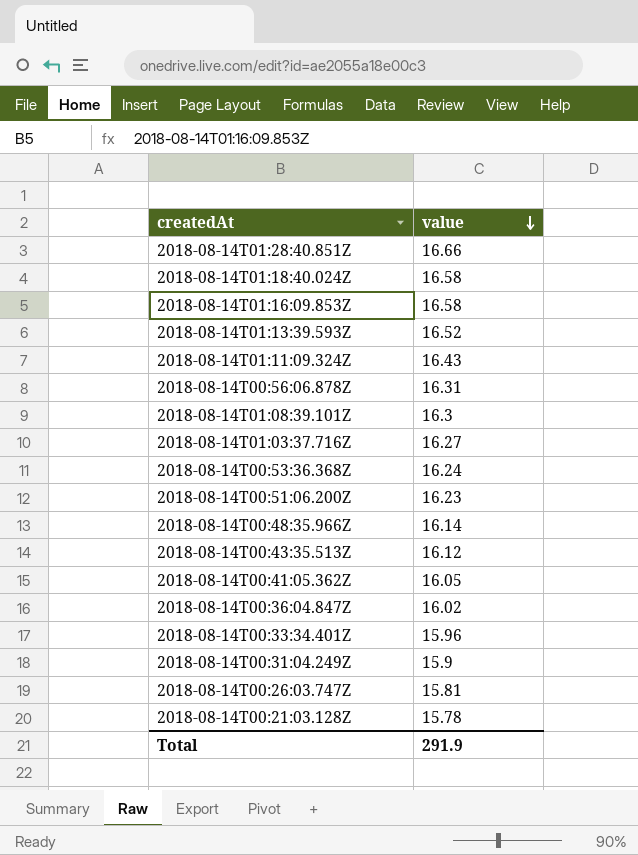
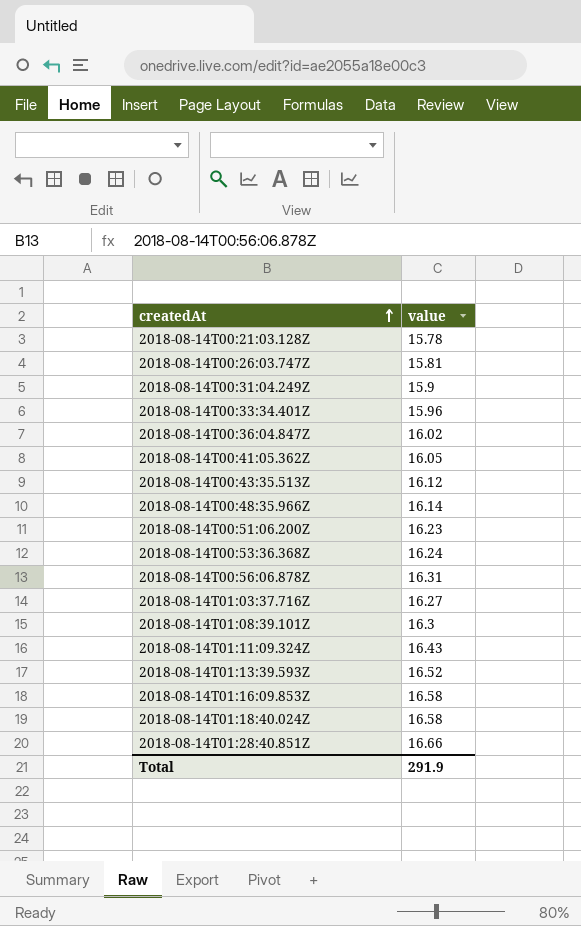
row order: value descending -> createdAt ascending

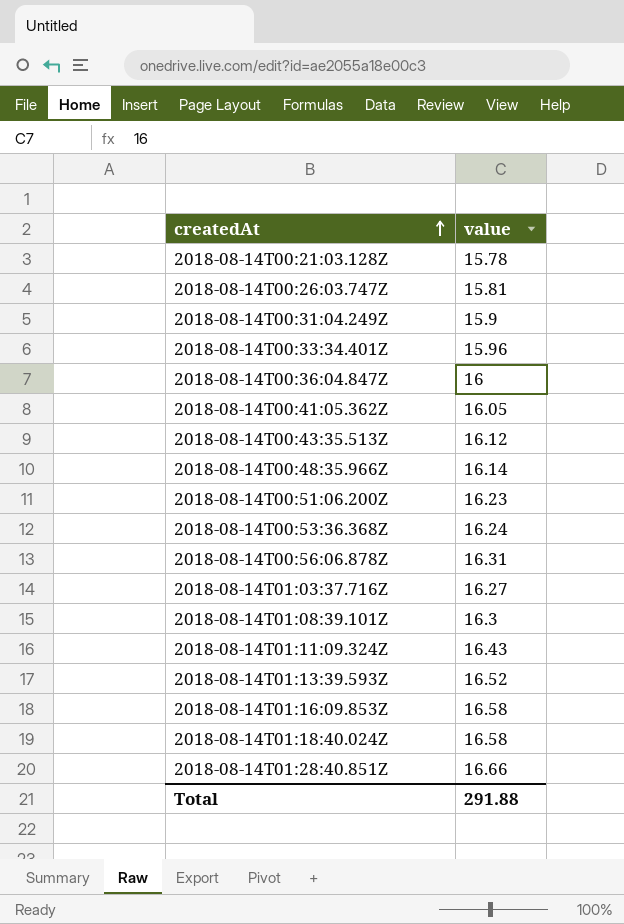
2018-08-14T00:36:04.847Z | value: 16.02 -> 16
Total | value: 291.9 -> 291.88

